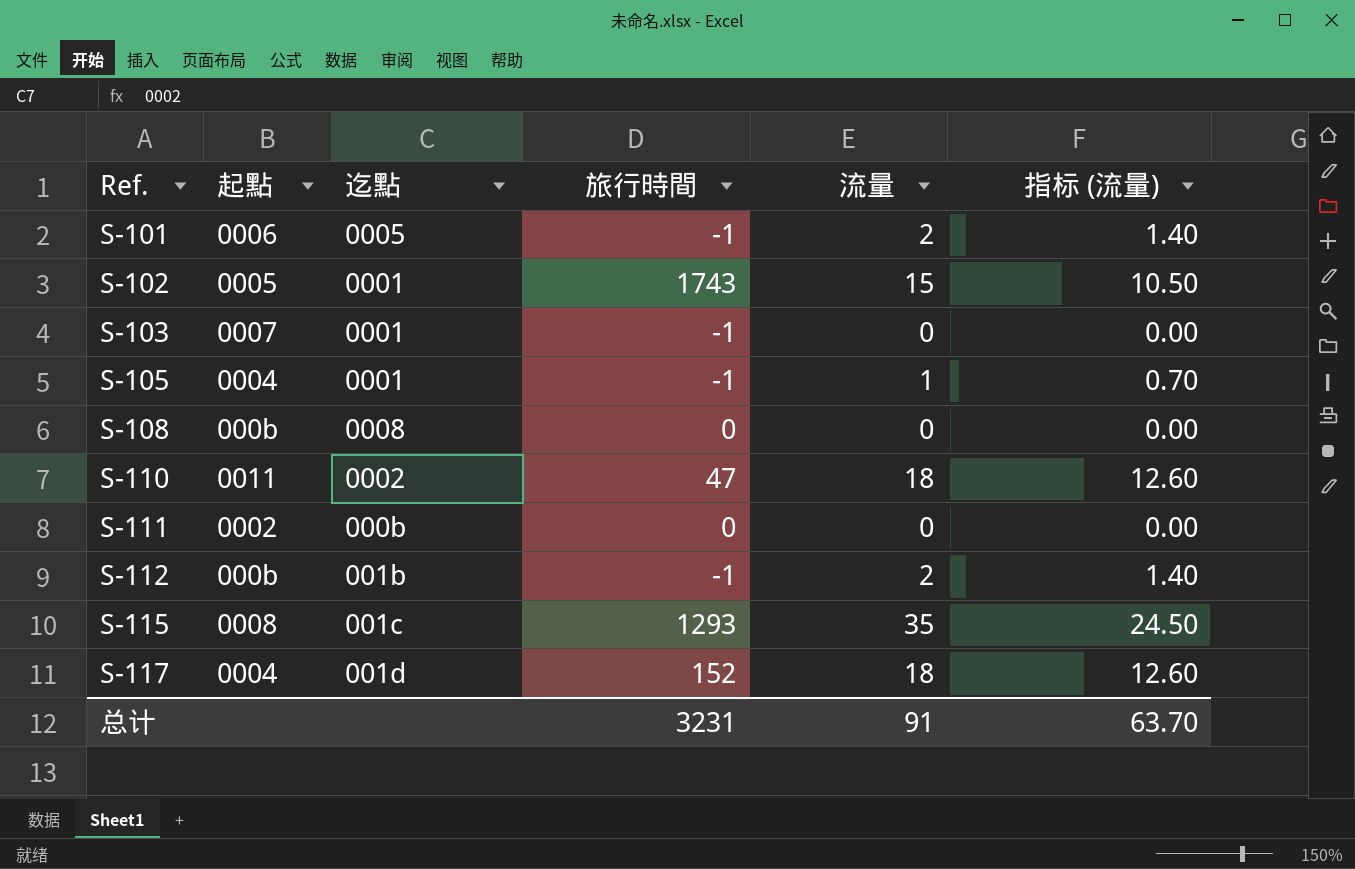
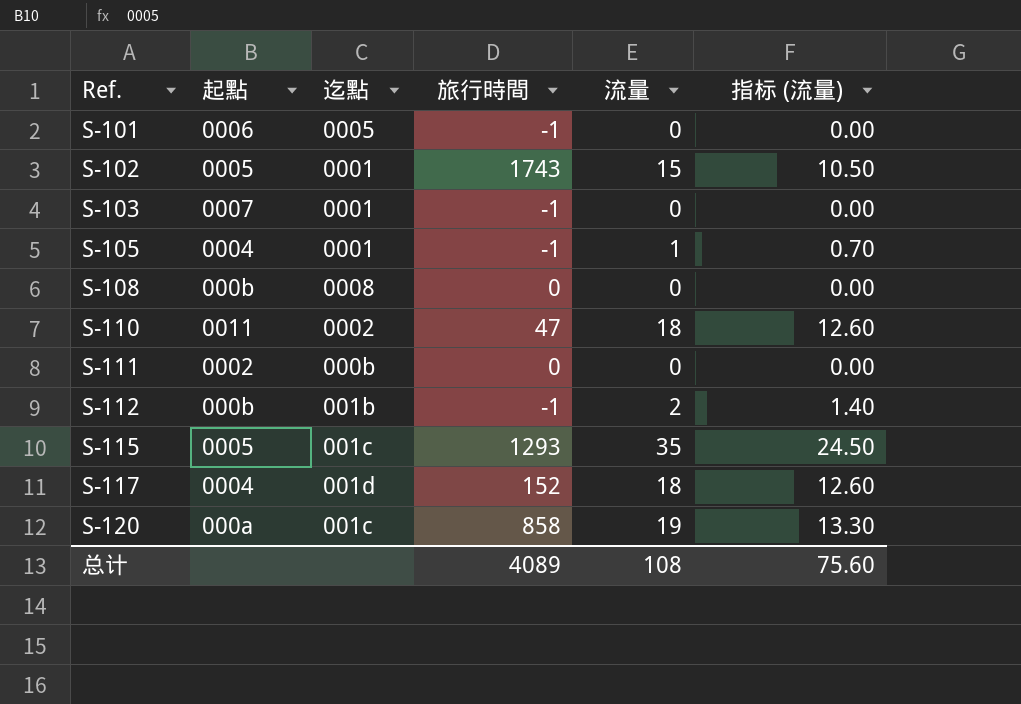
S-101 | 流量: 2 -> 0
S-101 | 指标 (流量): 1.40 -> 0.00
S-115 | 起點: 0008 -> 0005
row S-120: none -> 000a | 001c | 858 | 19 | 13.30
总计 | 旅行時間: 3231 -> 4089
总计 | 流量: 91 -> 108
总计 | 指标 (流量): 63.70 -> 75.60

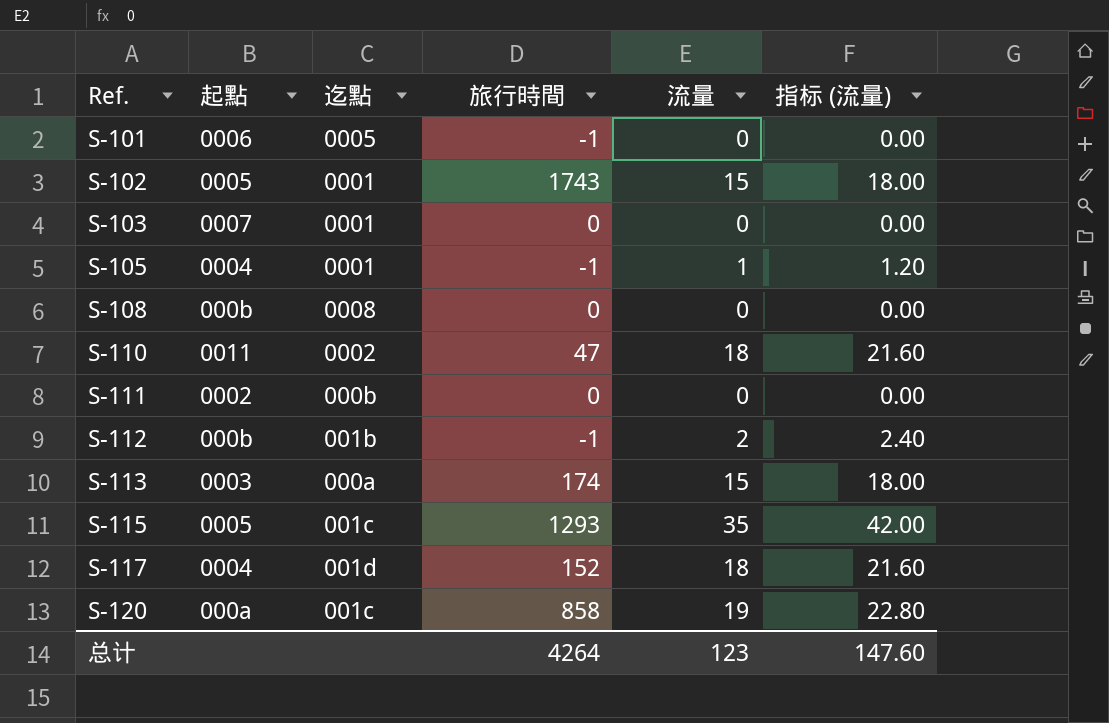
column 指标 (流量) | formula: [流量] * 0.7 -> [流量] * 1.2
S-103 | 旅行時間: -1 -> 0
row S-113: none -> 0003 | 000a | 174 | 15 | 18.00
总计 | 旅行時間: 4089 -> 4264
总计 | 流量: 108 -> 123
总计 | 指标 (流量): 75.60 -> 147.60

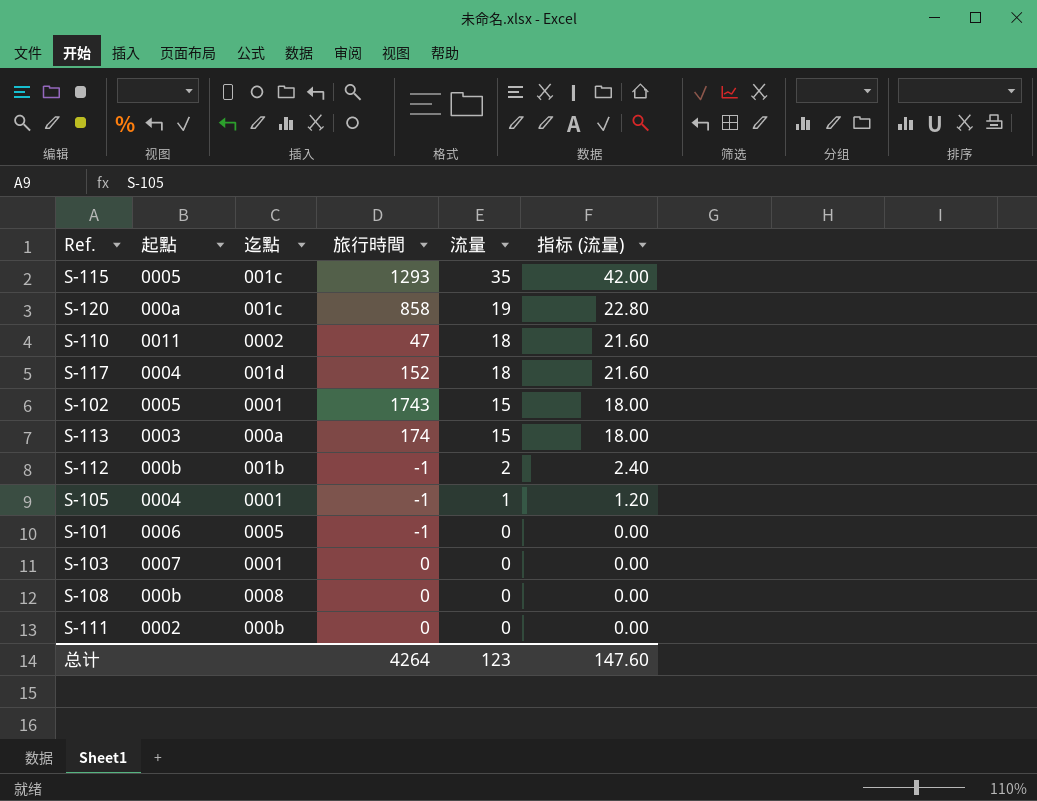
row order: Ref. ascending -> 流量 descending

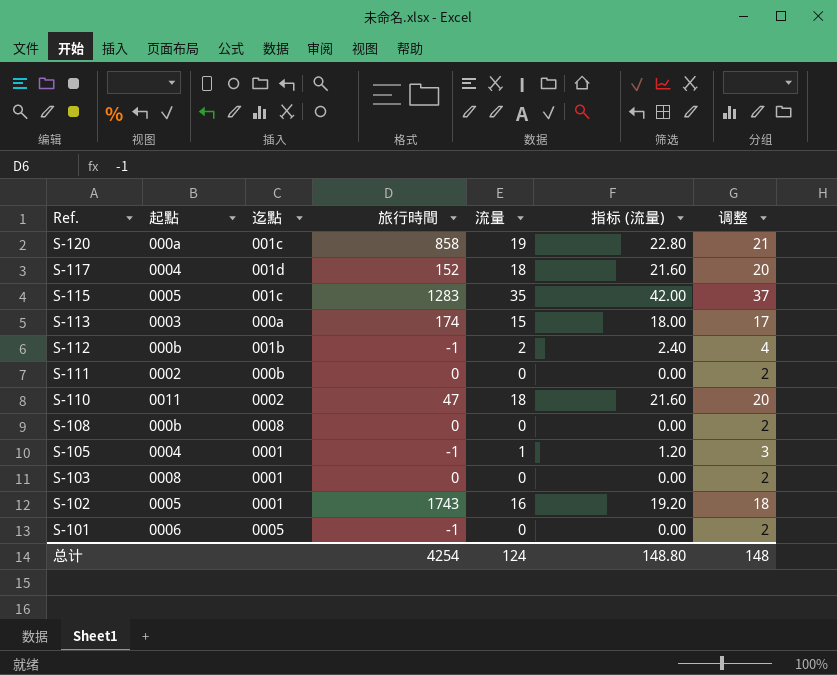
row order: 流量 descending -> Ref. descending
column 调整 | formula: none -> [流量] + 2
S-115 | 旅行時間: 1293 -> 1283
S-103 | 起點: 0007 -> 0008
S-102 | 流量: 15 -> 16
S-102 | 指标 (流量): 18.00 -> 19.20
总计 | 旅行時間: 4264 -> 4254
总计 | 流量: 123 -> 124
总计 | 指标 (流量): 147.60 -> 148.80

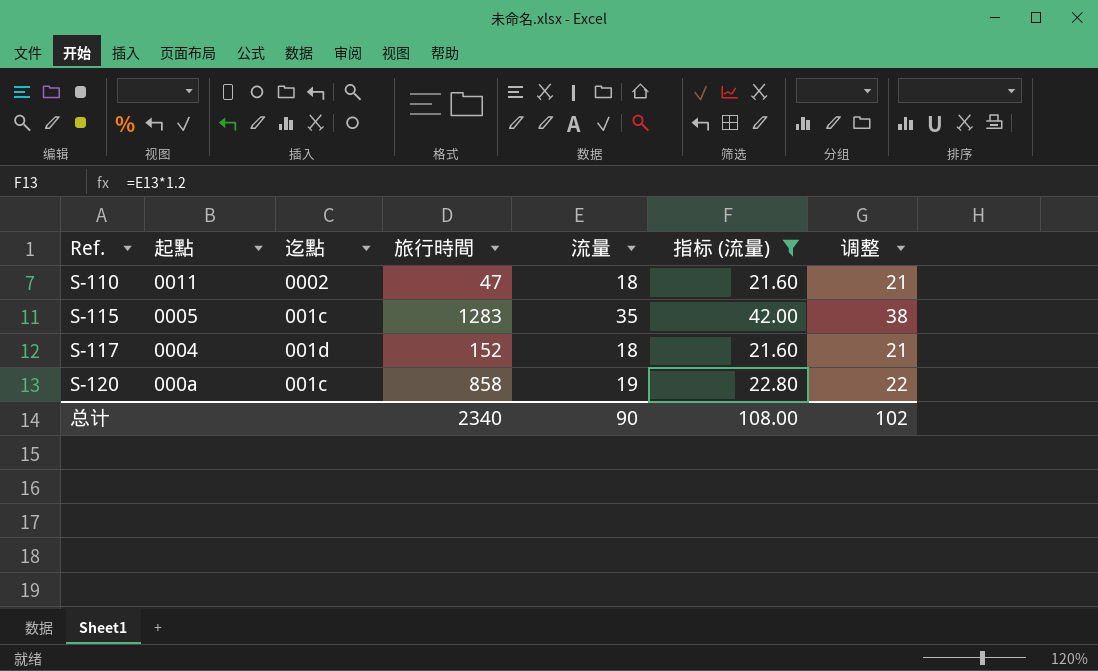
filter: none -> 指标 (流量) >= 21.60
row order: Ref. descending -> Ref. ascending
column 调整 | formula: [流量] + 2 -> [流量] + 3
总计 | 旅行時間: 4254 -> 2340
总计 | 流量: 124 -> 90
总计 | 指标 (流量): 148.80 -> 108.00
总计 | 调整: 148 -> 102

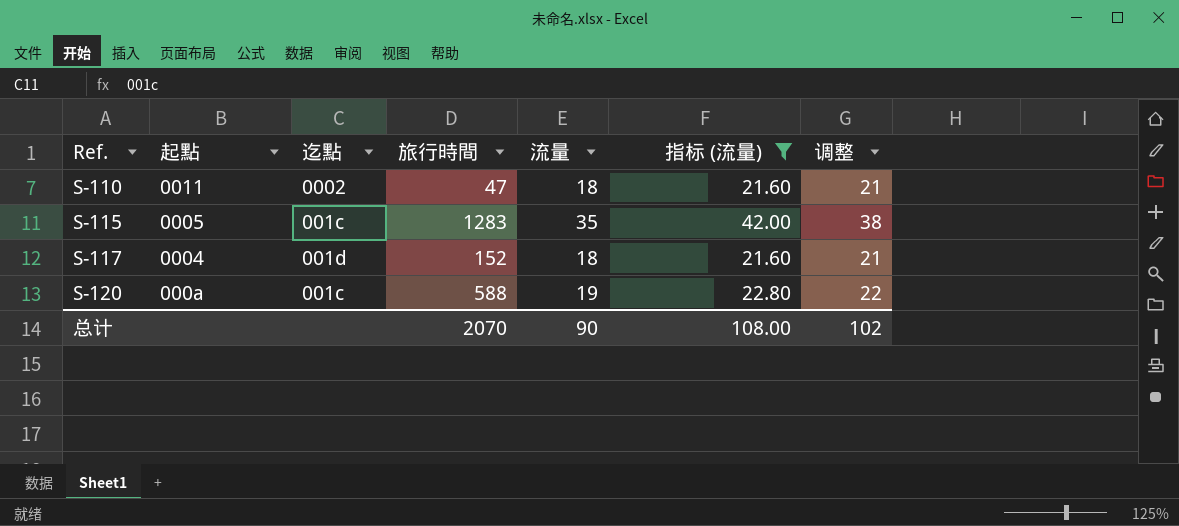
S-120 | 旅行時間: 858 -> 588
总计 | 旅行時間: 2340 -> 2070

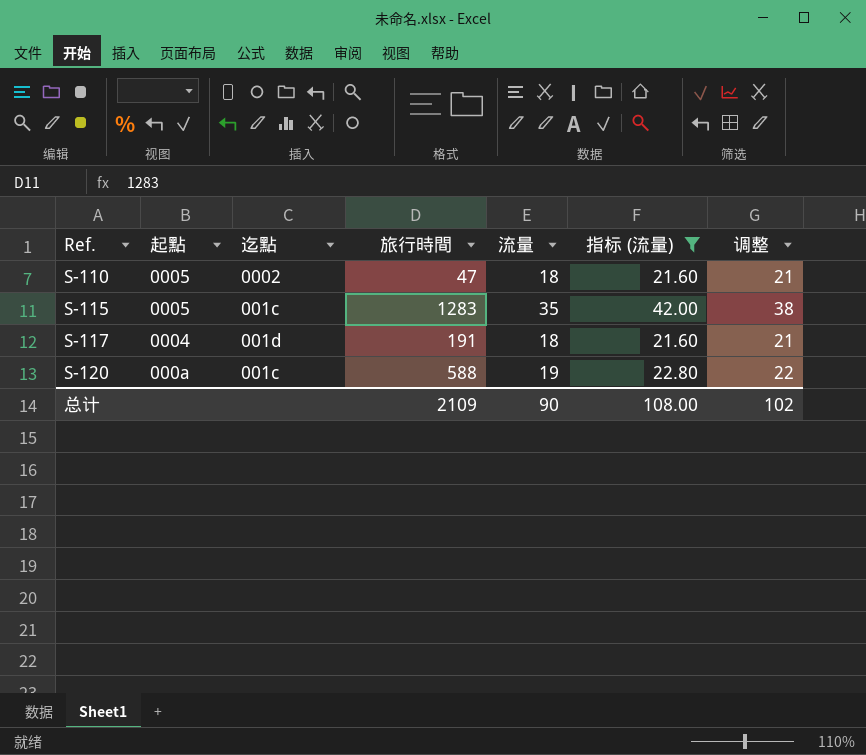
S-110 | 起點: 0011 -> 0005
S-117 | 旅行時間: 152 -> 191
总计 | 旅行時間: 2070 -> 2109

